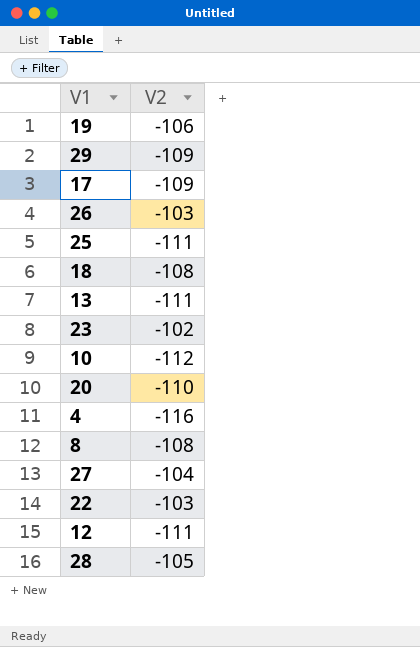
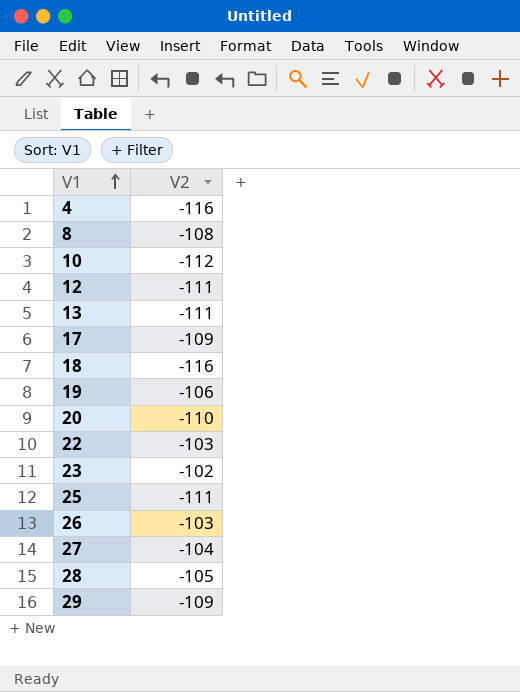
row order: none -> V1 ascending
18 | V2: -108 -> -116

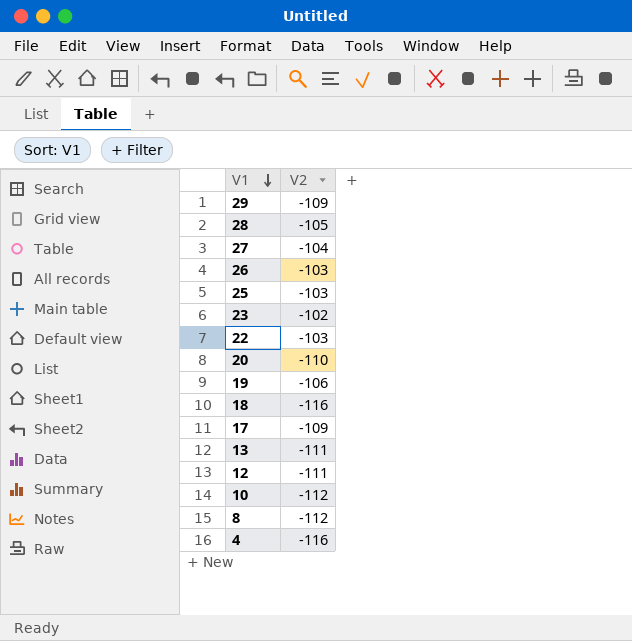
row order: V1 ascending -> V1 descending
25 | V2: -111 -> -103
8 | V2: -108 -> -112

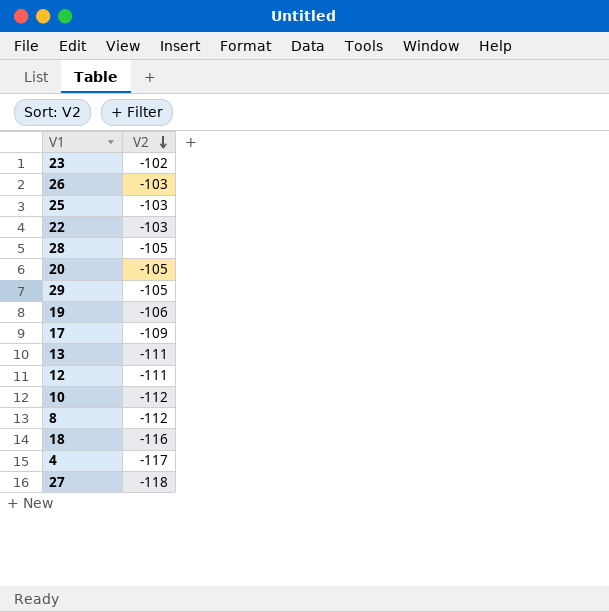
row order: V1 descending -> V2 descending
20 | V2: -110 -> -105
29 | V2: -109 -> -105
4 | V2: -116 -> -117
27 | V2: -104 -> -118

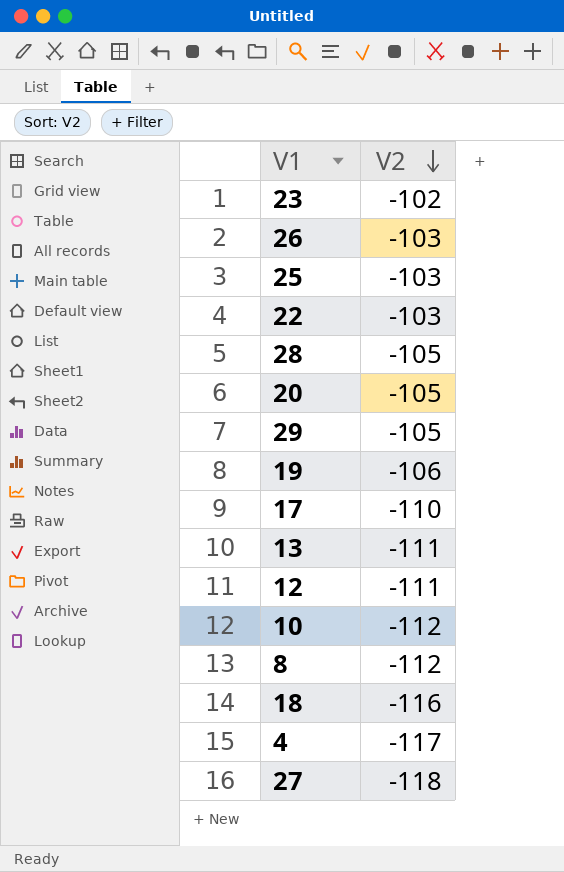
17 | V2: -109 -> -110

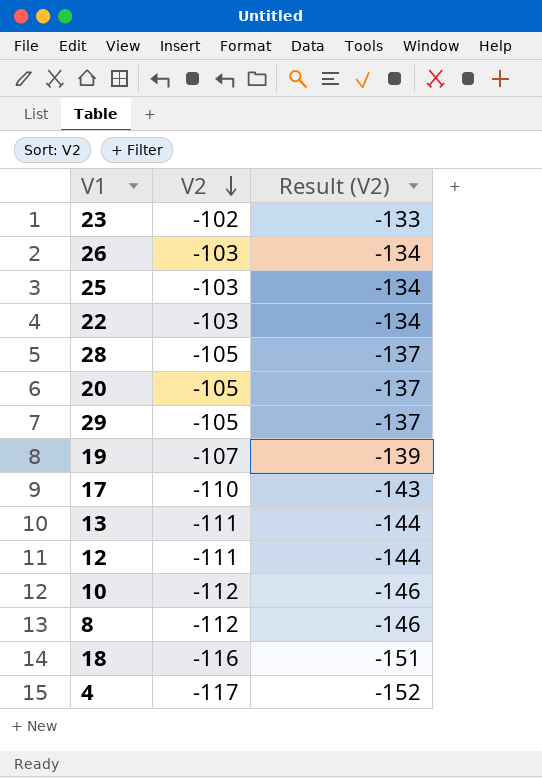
column Result (V2) | formula: none -> [V2] * 1.3
row 27: -118 -> none
19 | V2: -106 -> -107

